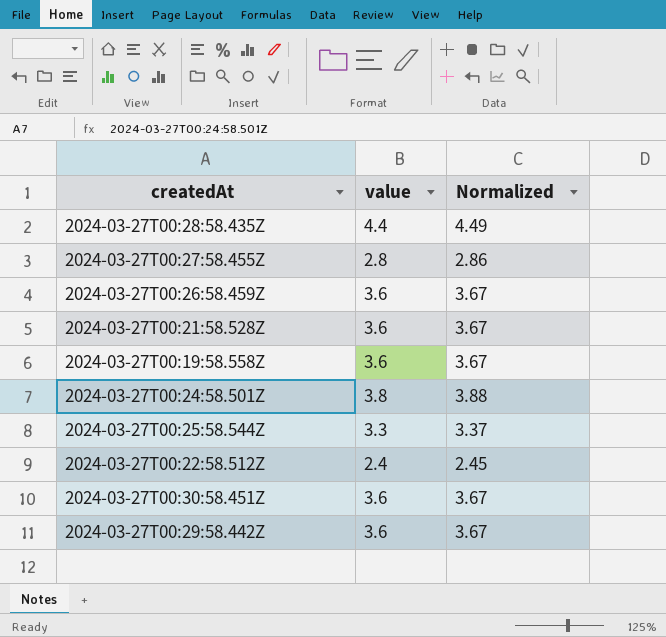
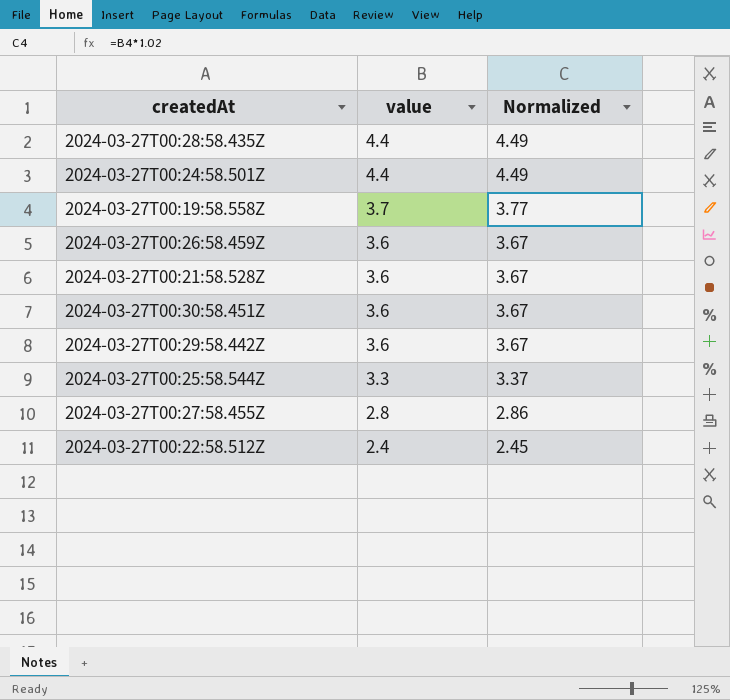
row order: none -> value descending
2024-03-27T00:24:58.501Z | value: 3.8 -> 4.4
2024-03-27T00:24:58.501Z | Normalized: 3.88 -> 4.49
2024-03-27T00:19:58.558Z | value: 3.6 -> 3.7
2024-03-27T00:19:58.558Z | Normalized: 3.67 -> 3.77

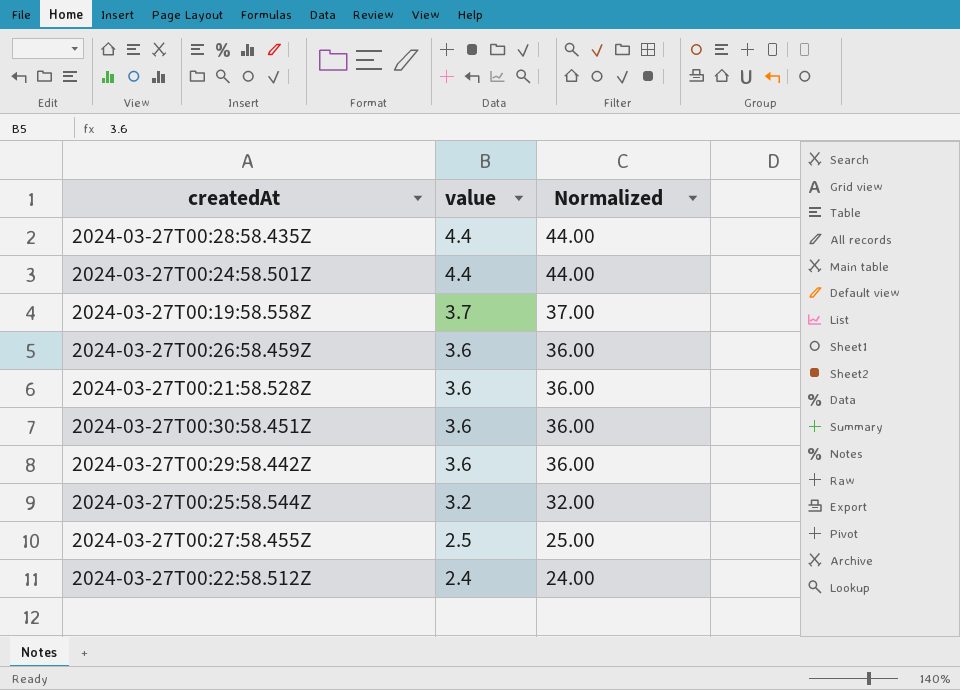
column Normalized | formula: [value] * 1.02 -> [value] * 10
2024-03-27T00:25:58.544Z | value: 3.3 -> 3.2
2024-03-27T00:27:58.455Z | value: 2.8 -> 2.5

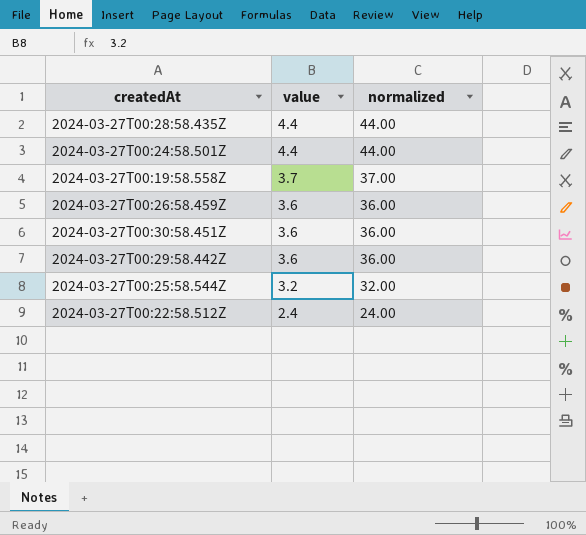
column name: Normalized -> normalized
row 2024-03-27T00:21:58.528Z: 3.6 | 36.00 -> none
row 2024-03-27T00:27:58.455Z: 2.5 | 25.00 -> none

